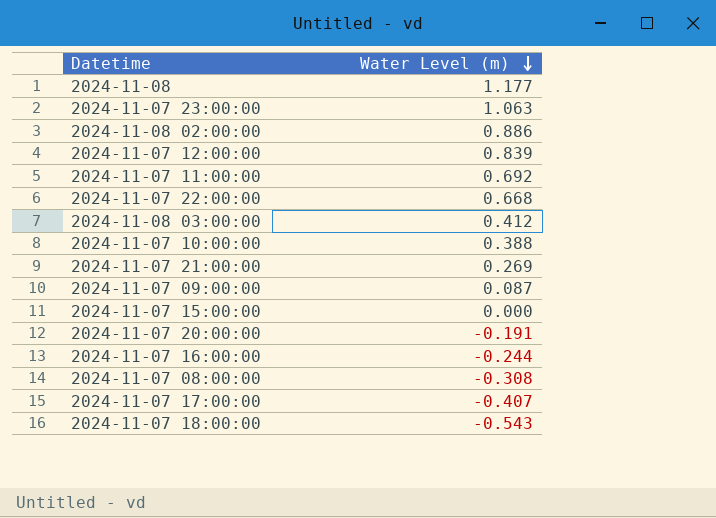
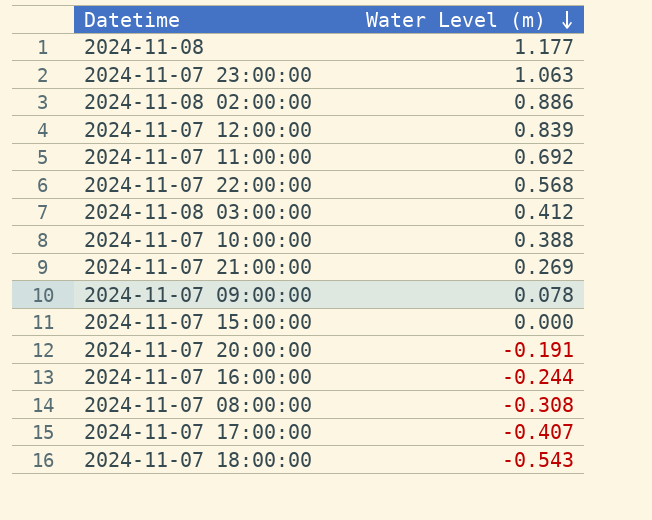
2024-11-07 22:00:00 | Water Level (m): 0.668 -> 0.568
2024-11-07 09:00:00 | Water Level (m): 0.087 -> 0.078

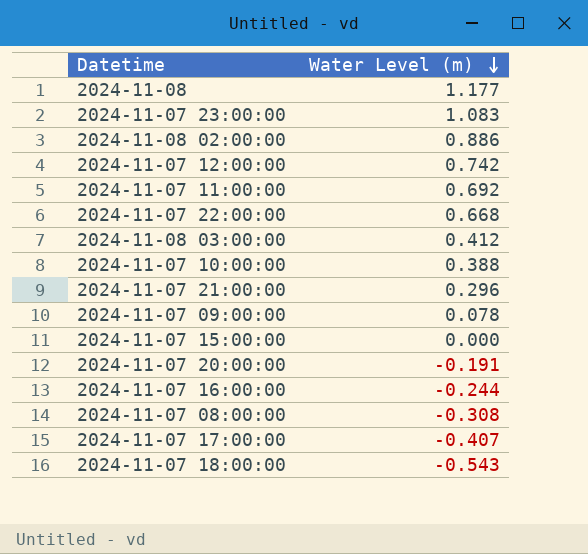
2024-11-07 23:00:00 | Water Level (m): 1.063 -> 1.083
2024-11-07 12:00:00 | Water Level (m): 0.839 -> 0.742
2024-11-07 22:00:00 | Water Level (m): 0.568 -> 0.668
2024-11-07 21:00:00 | Water Level (m): 0.269 -> 0.296

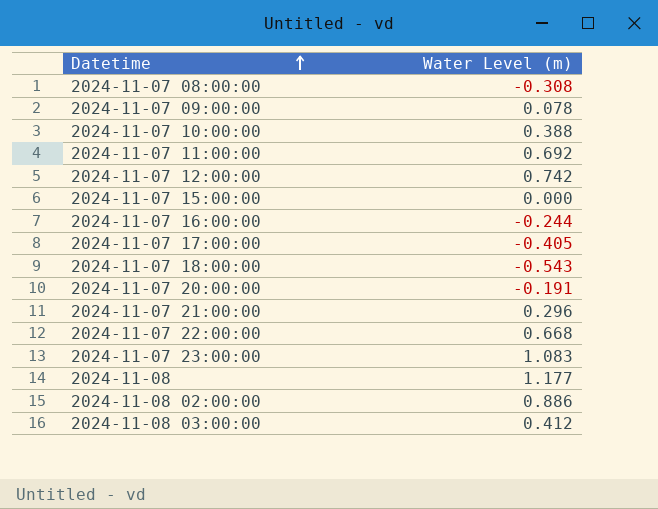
row order: Water Level (m) descending -> Datetime ascending
2024-11-07 17:00:00 | Water Level (m): -0.407 -> -0.405

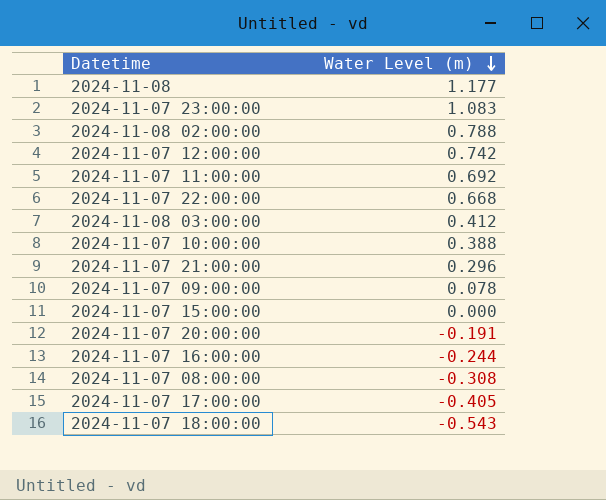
row order: Datetime ascending -> Water Level (m) descending
2024-11-08 02:00:00 | Water Level (m): 0.886 -> 0.788

